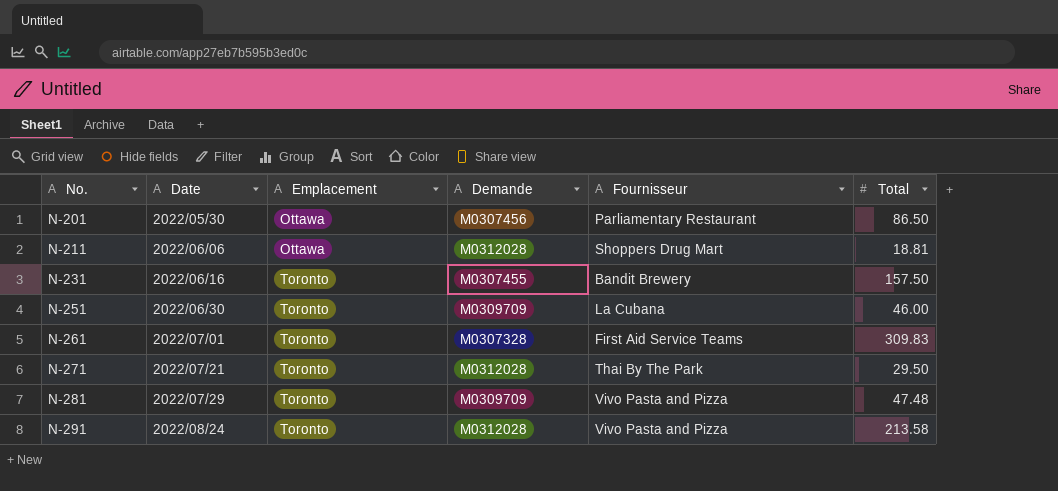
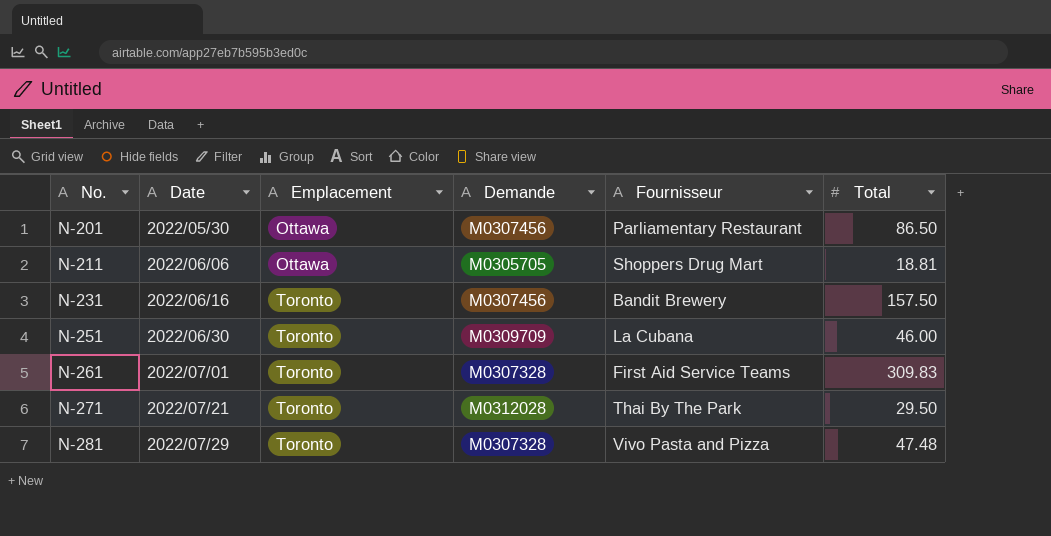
row N-291: 2022/08/24 | Toronto | M0312028 | Vivo Pasta and Pizza | 213.58 -> none
N-211 | Demande: M0312028 -> M0305705
N-231 | Demande: M0307455 -> M0307456
N-281 | Demande: M0309709 -> M0307328

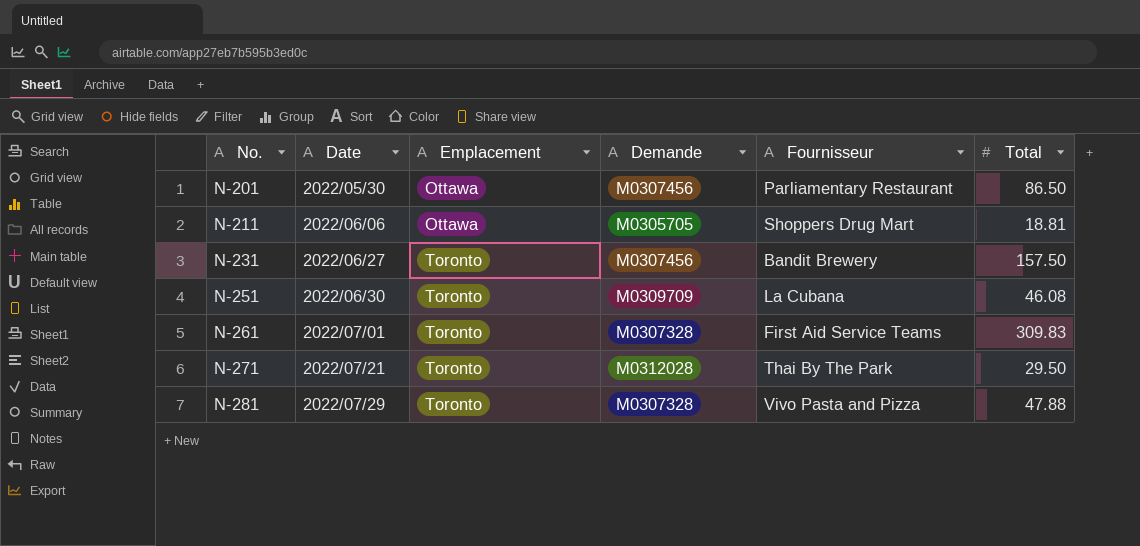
N-231 | Date: 2022/06/16 -> 2022/06/27
N-251 | Total: 46.00 -> 46.08
N-281 | Total: 47.48 -> 47.88

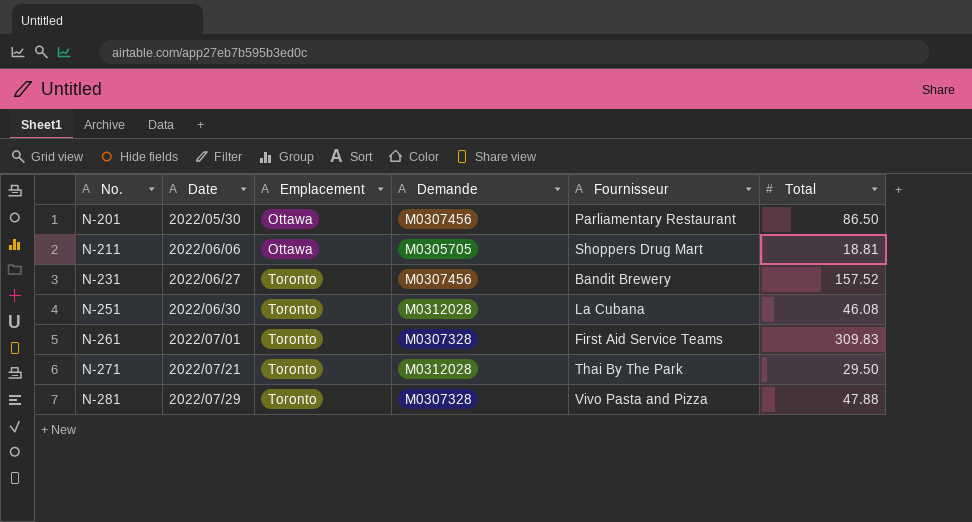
N-231 | Total: 157.50 -> 157.52
N-251 | Demande: M0309709 -> M0312028

